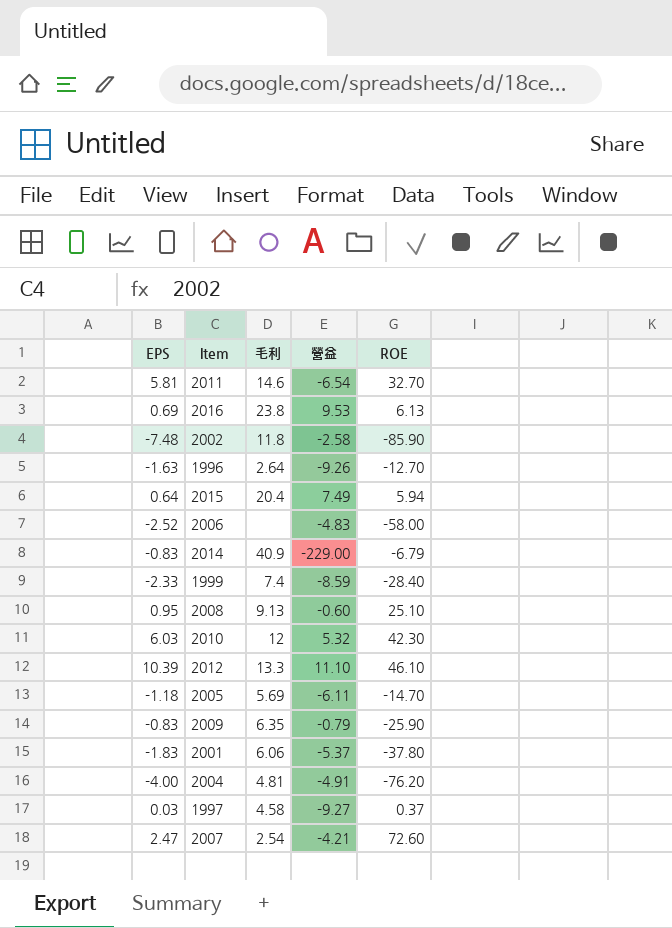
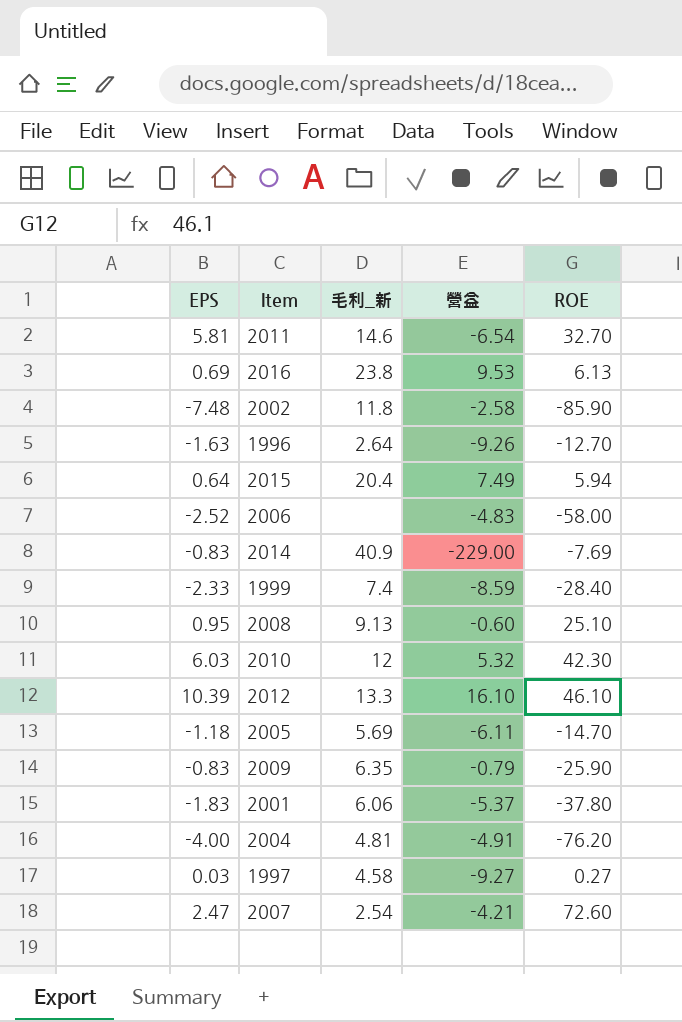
column name: 毛利 -> 毛利_新
2014 | ROE: -6.79 -> -7.69
2012 | 營益: 11.10 -> 16.10
1997 | ROE: 0.37 -> 0.27

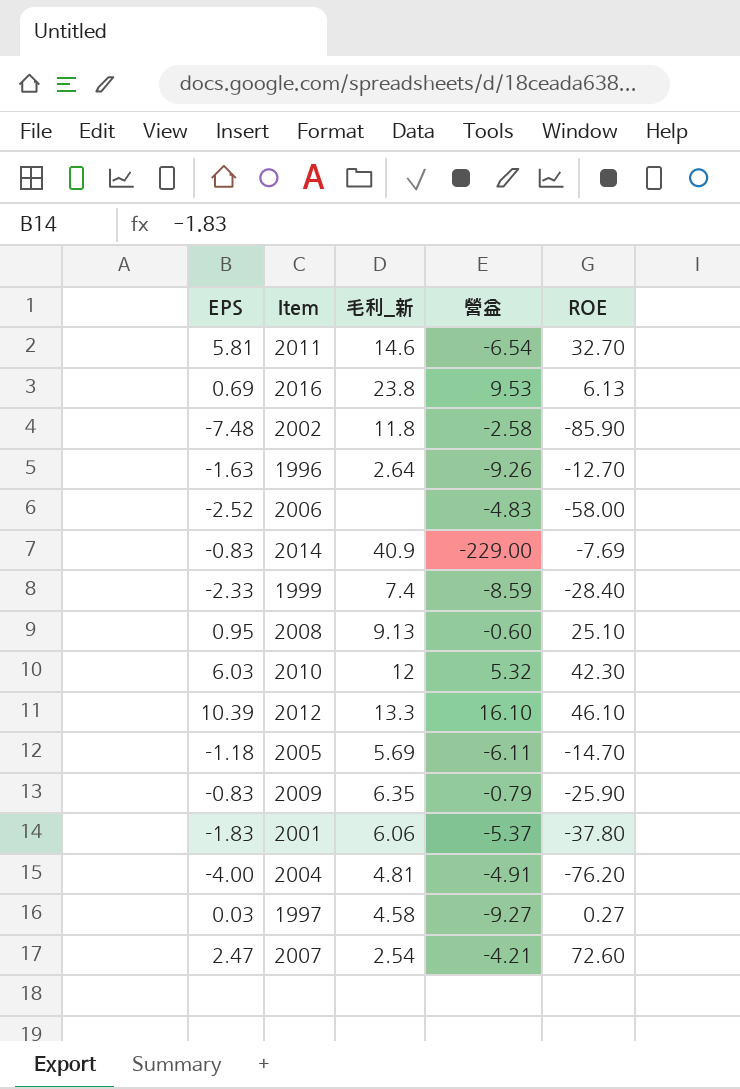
row 2015: 0.64 | 20.4 | 7.49 | 5.94 -> none

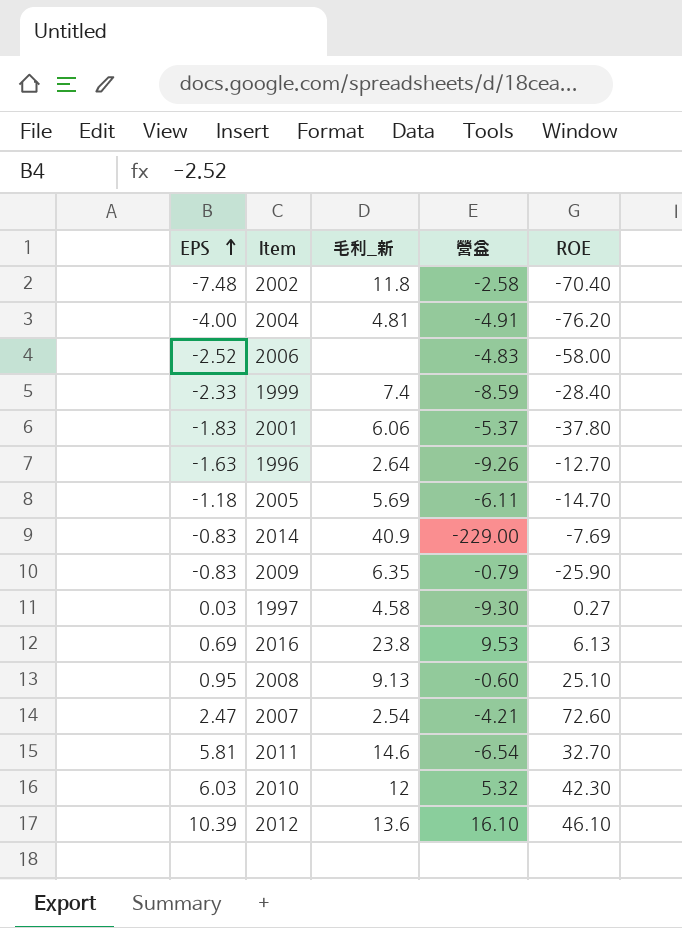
row order: none -> EPS ascending
2002 | ROE: -85.90 -> -70.40
1997 | 營益: -9.27 -> -9.30
2012 | 毛利_新: 13.3 -> 13.6

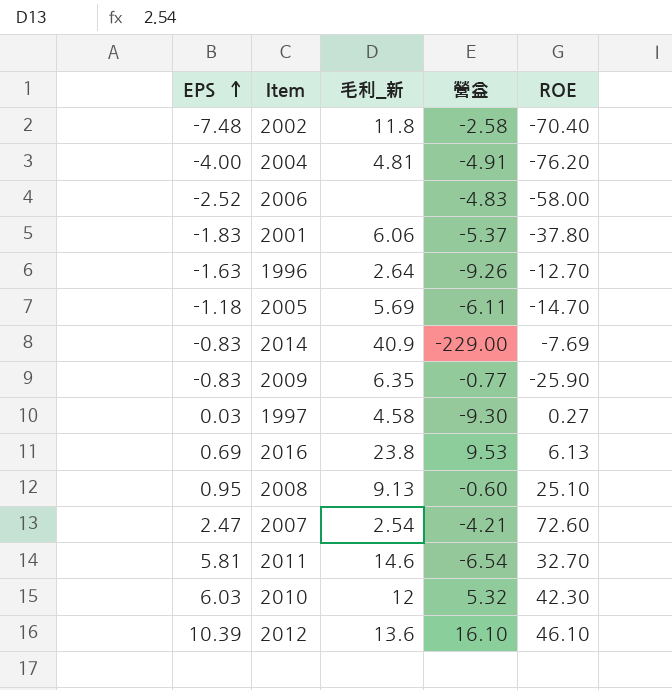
row 1999: -2.33 | 7.4 | -8.59 | -28.40 -> none
2009 | 營益: -0.79 -> -0.77

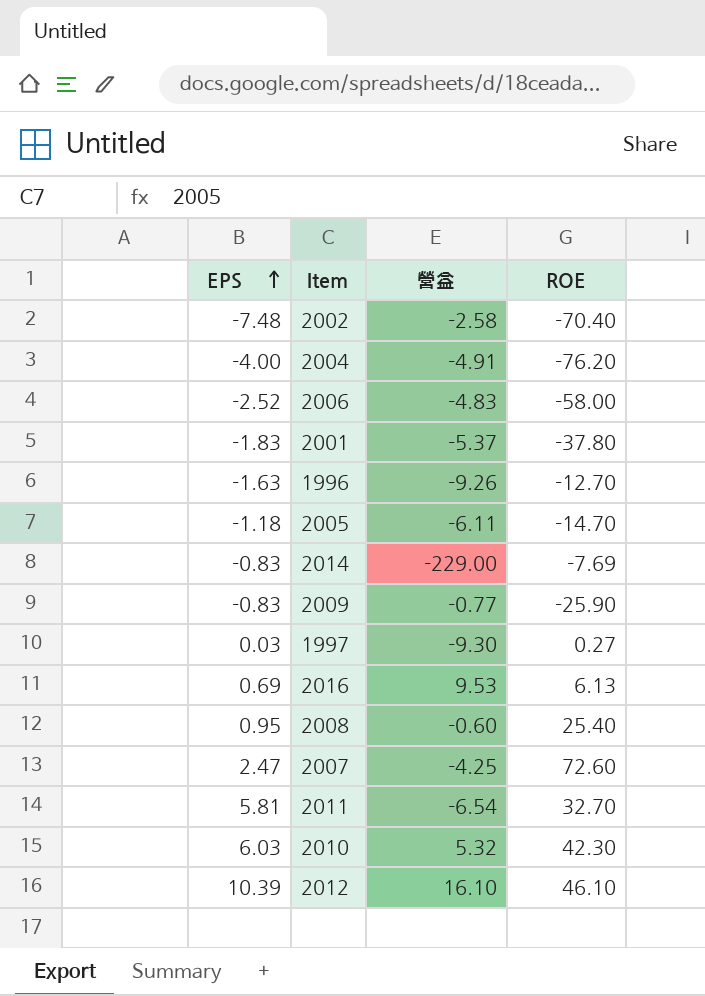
column 毛利_新 | position: 3 -> none
2008 | ROE: 25.10 -> 25.40
2007 | 營益: -4.21 -> -4.25

